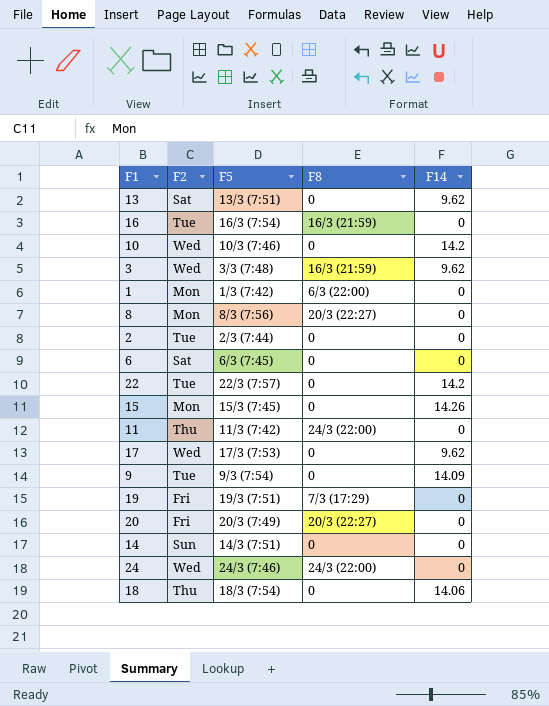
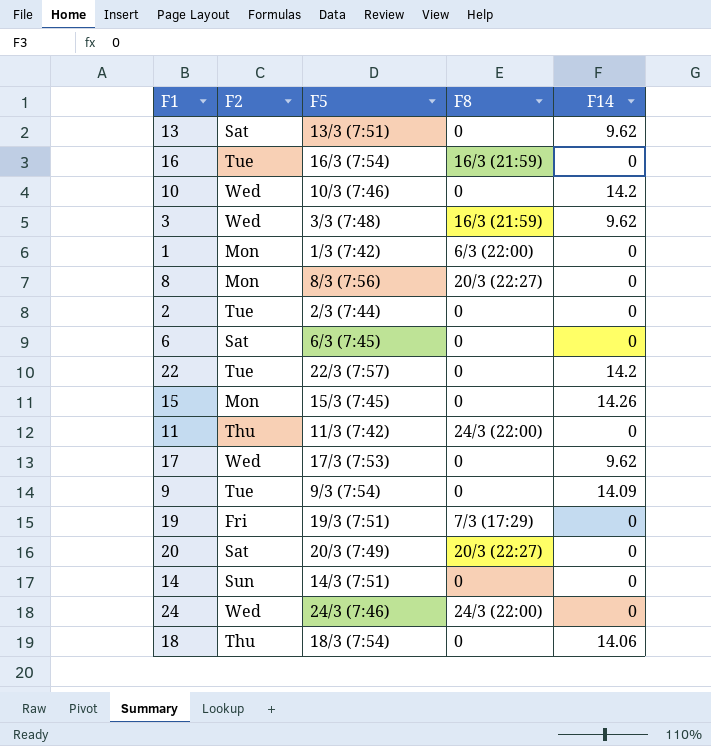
20 | F2: Fri -> Sat

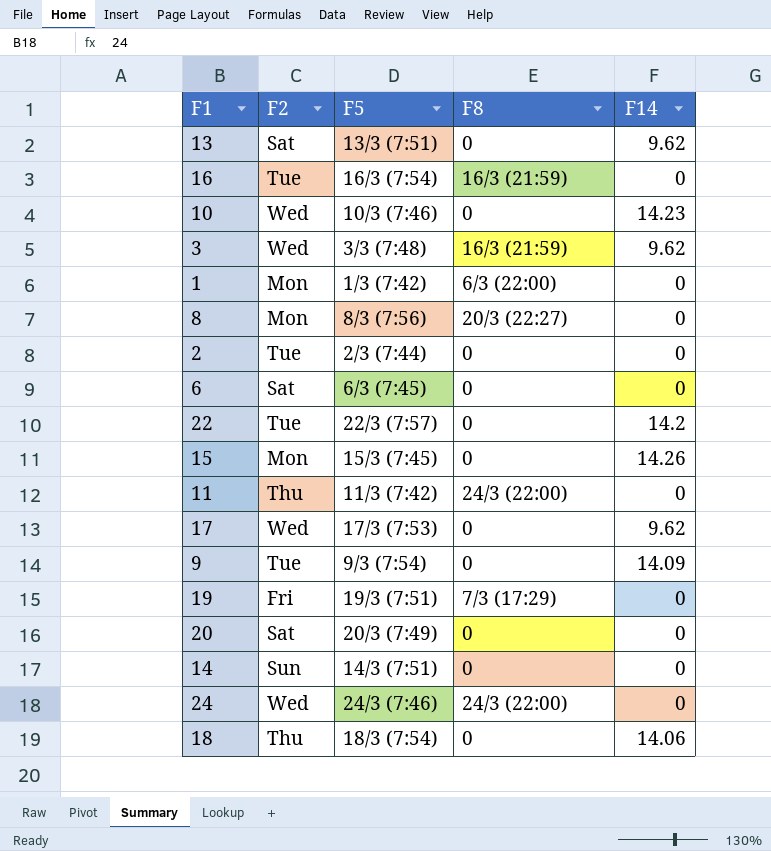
10 | F14: 14.2 -> 14.23
20 | F8: 20/3 (22:27) -> 0

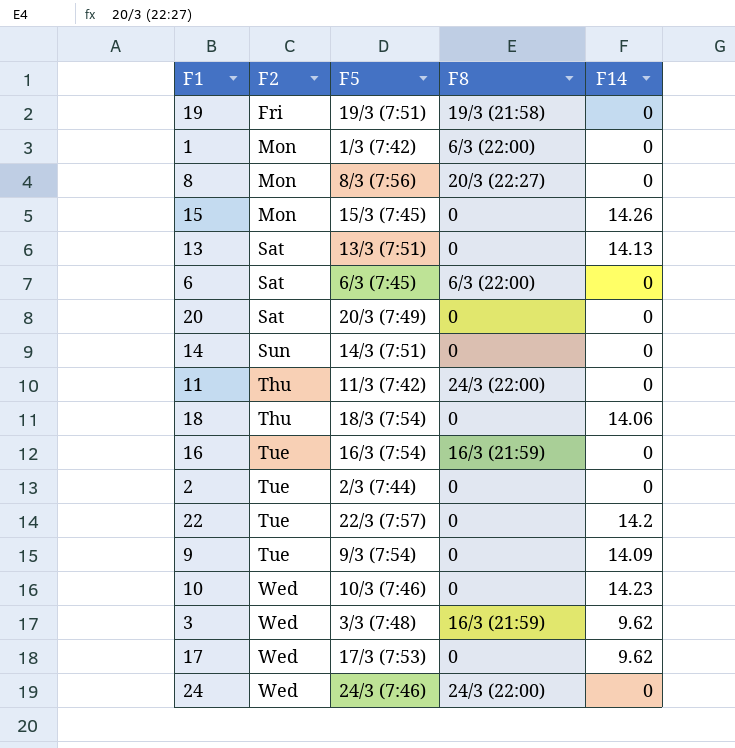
row order: none -> F2 ascending
19 | F8: 7/3 (17:29) -> 19/3 (21:58)
13 | F14: 9.62 -> 14.13
6 | F8: 0 -> 6/3 (22:00)

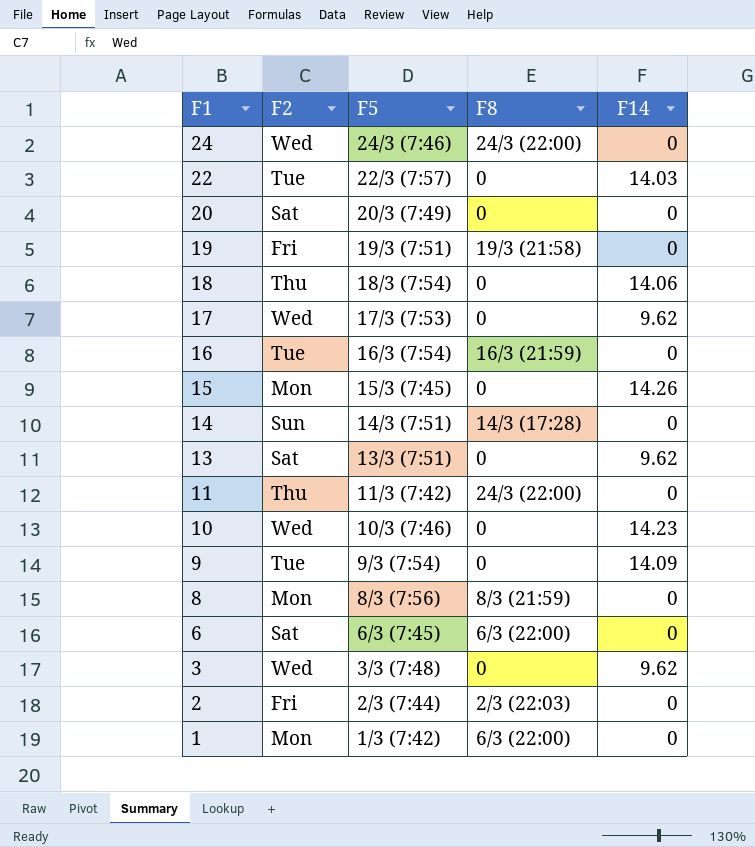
row order: F2 ascending -> F1 descending
22 | F14: 14.2 -> 14.03
14 | F8: 0 -> 14/3 (17:28)
13 | F14: 14.13 -> 9.62
8 | F8: 20/3 (22:27) -> 8/3 (21:59)
3 | F8: 16/3 (21:59) -> 0
2 | F2: Tue -> Fri
2 | F8: 0 -> 2/3 (22:03)

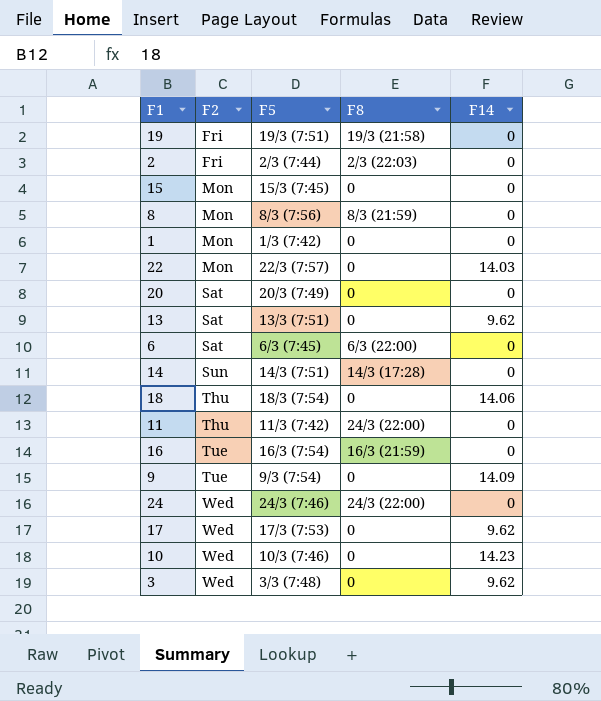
row order: F1 descending -> F2 ascending
15 | F14: 14.26 -> 0
1 | F8: 6/3 (22:00) -> 0
22 | F2: Tue -> Mon

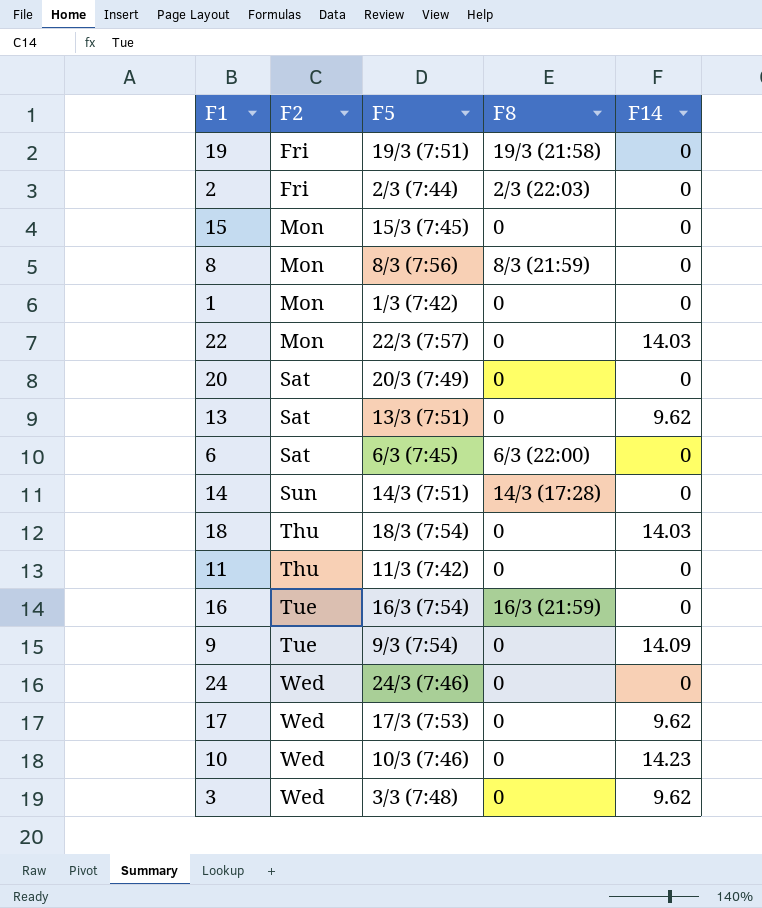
18 | F14: 14.06 -> 14.03
11 | F8: 24/3 (22:00) -> 0
24 | F8: 24/3 (22:00) -> 0

